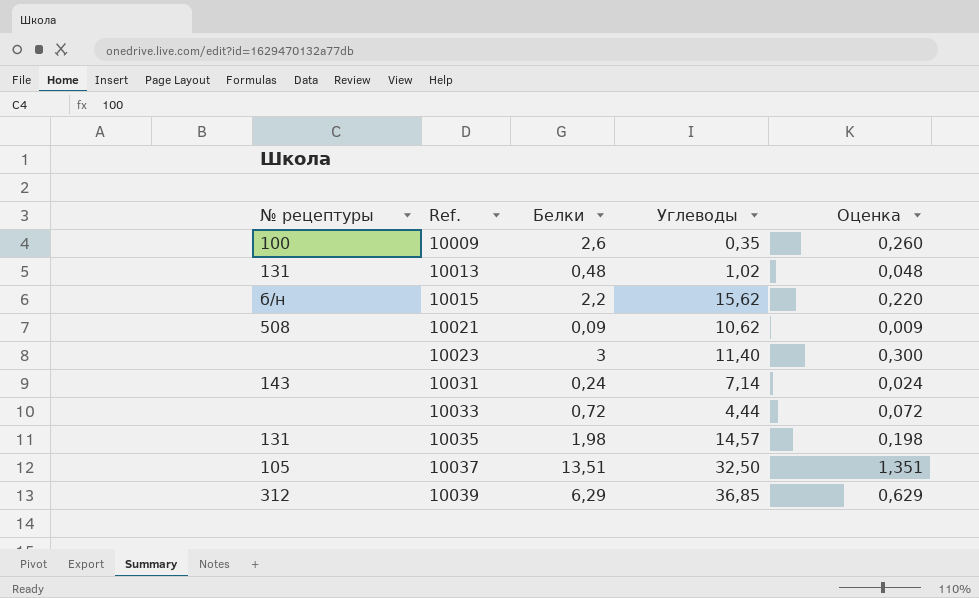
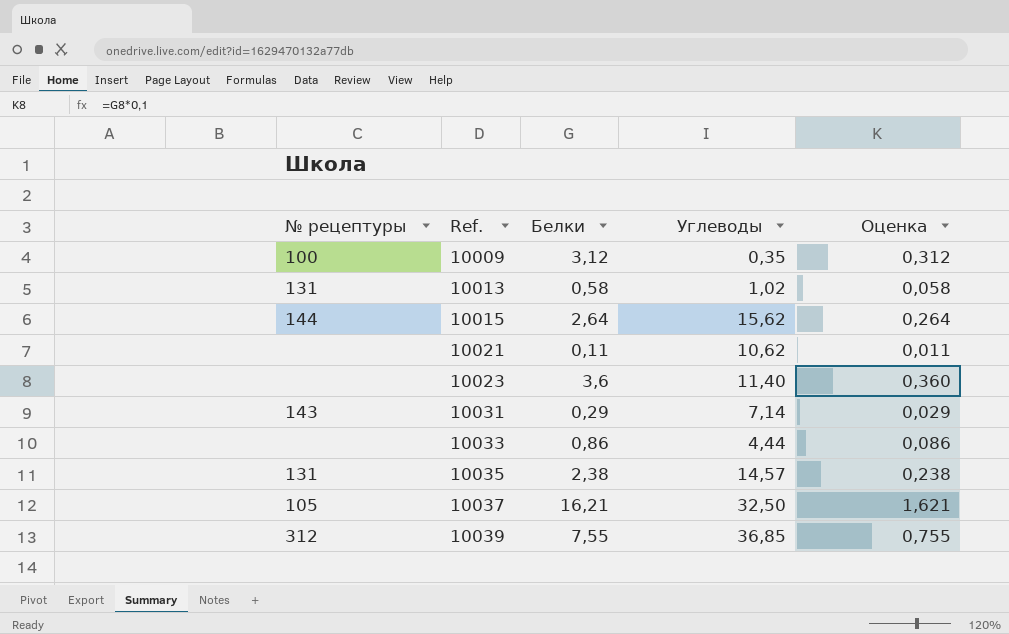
10009 | Белки: 2,6 -> 3,12
10009 | Оценка: 0,260 -> 0,312
10013 | Белки: 0,48 -> 0,58
10013 | Оценка: 0,048 -> 0,058
10015 | № рецептуры: б/н -> 144
10015 | Белки: 2,2 -> 2,64
10015 | Оценка: 0,220 -> 0,264
10021 | № рецептуры: 508 -> none
10021 | Белки: 0,09 -> 0,11
10021 | Оценка: 0,009 -> 0,011
10023 | Белки: 3 -> 3,6
10023 | Оценка: 0,300 -> 0,360
10031 | Белки: 0,24 -> 0,29
10031 | Оценка: 0,024 -> 0,029
10033 | Белки: 0,72 -> 0,86
10033 | Оценка: 0,072 -> 0,086
10035 | Белки: 1,98 -> 2,38
10035 | Оценка: 0,198 -> 0,238
10037 | Белки: 13,51 -> 16,21
10037 | Оценка: 1,351 -> 1,621
10039 | Белки: 6,29 -> 7,55
10039 | Оценка: 0,629 -> 0,755

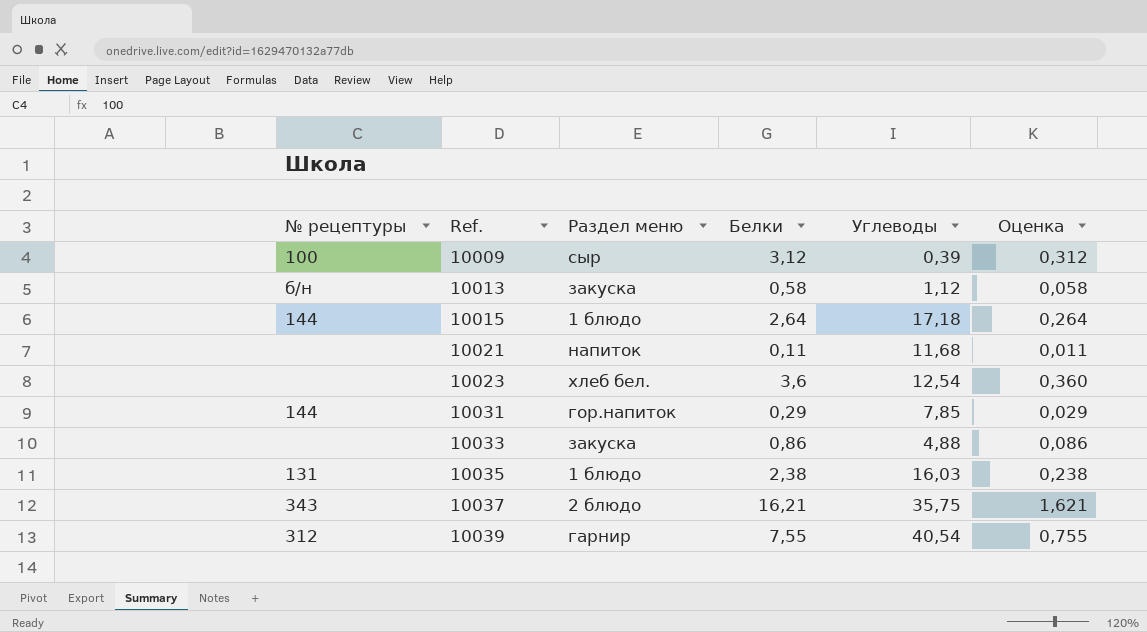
column Раздел меню | position: none -> 3
10009 | Углеводы: 0,35 -> 0,39
10013 | № рецептуры: 131 -> б/н
10013 | Углеводы: 1,02 -> 1,12
10015 | Углеводы: 15,62 -> 17,18
10021 | Углеводы: 10,62 -> 11,68
10023 | Углеводы: 11,40 -> 12,54
10031 | № рецептуры: 143 -> 144
10031 | Углеводы: 7,14 -> 7,85
10033 | Углеводы: 4,44 -> 4,88
10035 | Углеводы: 14,57 -> 16,03
10037 | № рецептуры: 105 -> 343
10037 | Углеводы: 32,50 -> 35,75
10039 | Углеводы: 36,85 -> 40,54

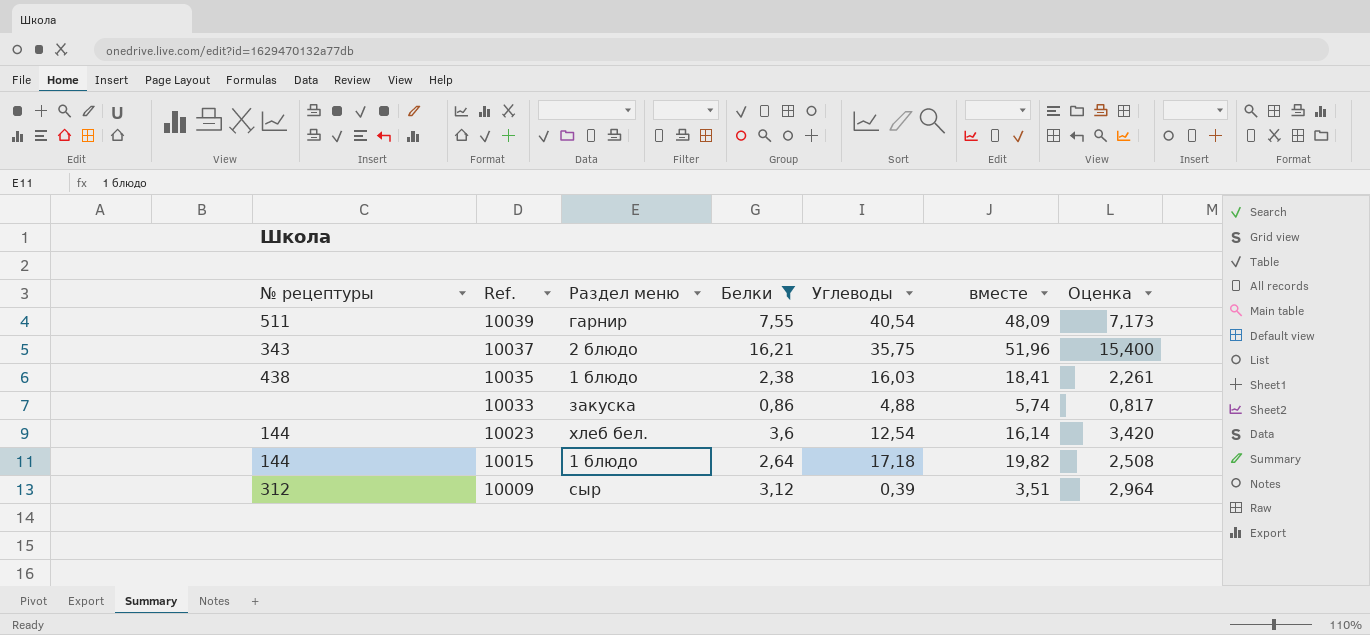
filter: none -> Белки >= 0,86
row order: Ref. ascending -> Ref. descending
column вместе | formula: none -> [Белки] + [Углеводы]
column Оценка | formula: [Белки] * 0,1 -> [Белки] * 0,95
10039 | № рецептуры: 312 -> 511
10035 | № рецептуры: 131 -> 438
10023 | № рецептуры: none -> 144
10009 | № рецептуры: 100 -> 312

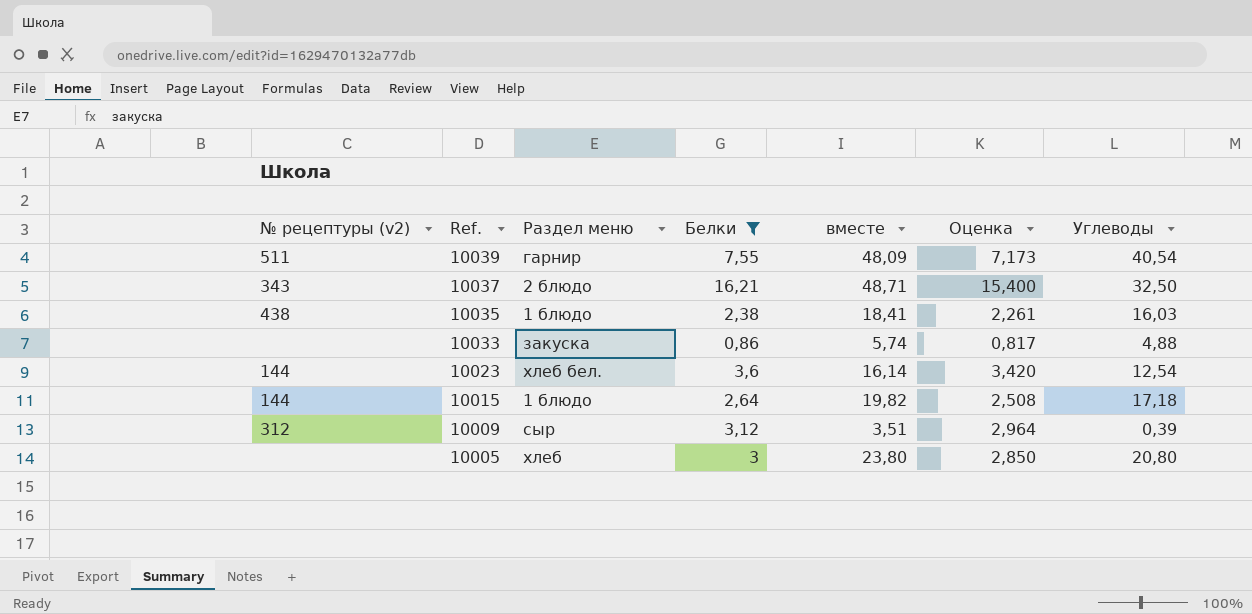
column name: № рецептуры -> № рецептуры (v2)
column Углеводы | position: 5 -> 7
10037 | вместе: 51,96 -> 48,71
10037 | Углеводы: 35,75 -> 32,50
row 10005: none -> none | хлеб | 3 | 23,80 | 2,850 | 20,80

